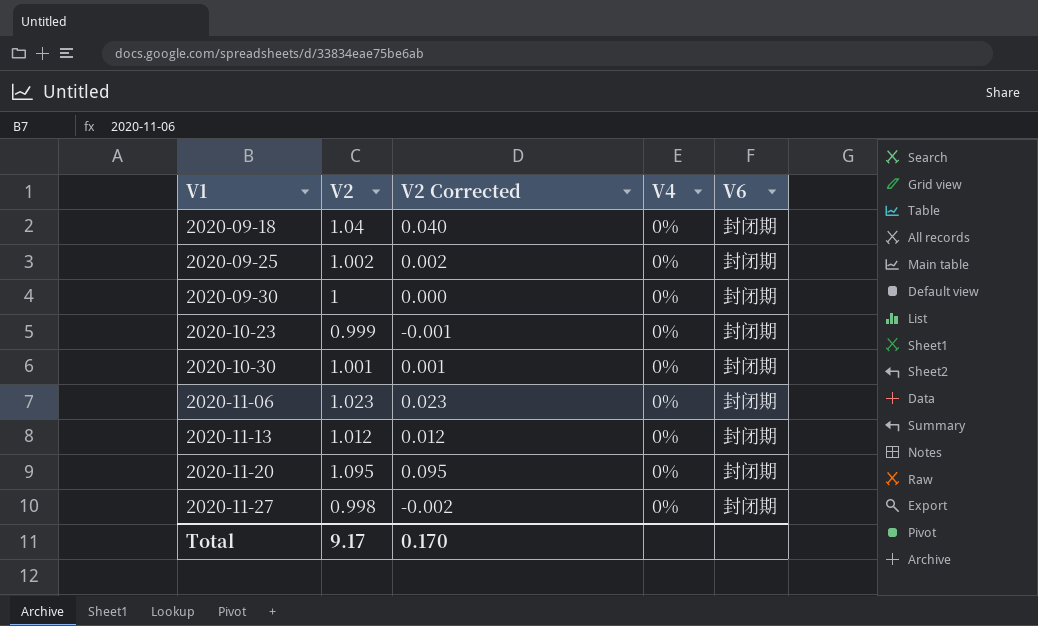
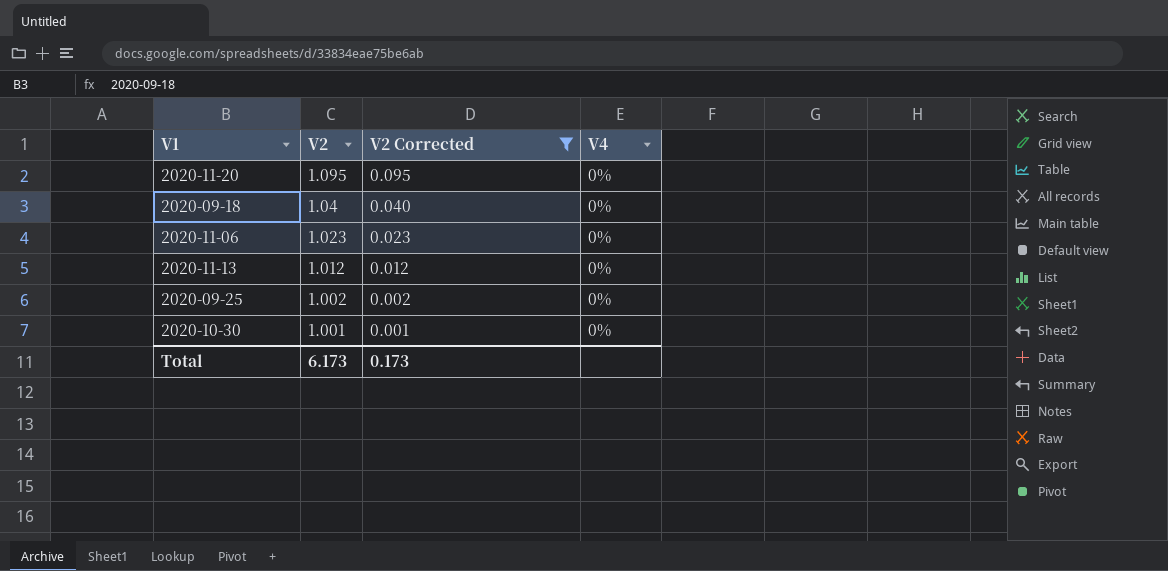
filter: none -> V2 Corrected >= 0.001
row order: V1 ascending -> V2 descending
column V6 | position: 5 -> none
Total | V2: 9.17 -> 6.173
Total | V2 Corrected: 0.170 -> 0.173

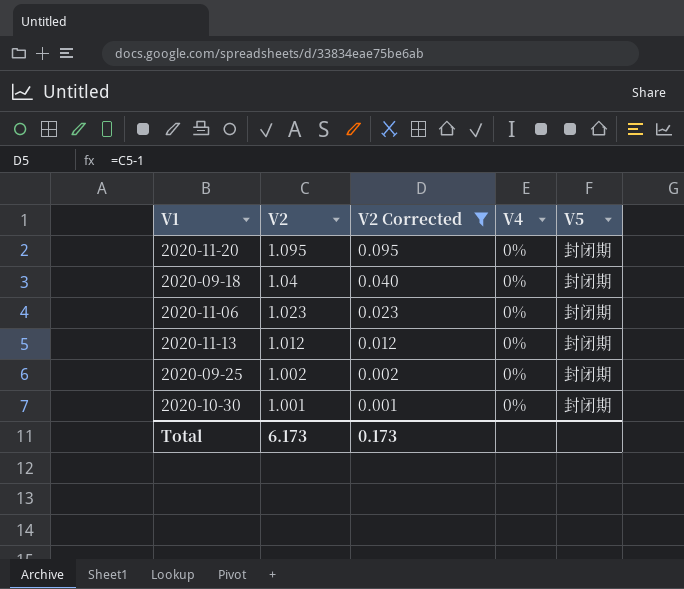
column V5 | position: none -> 5

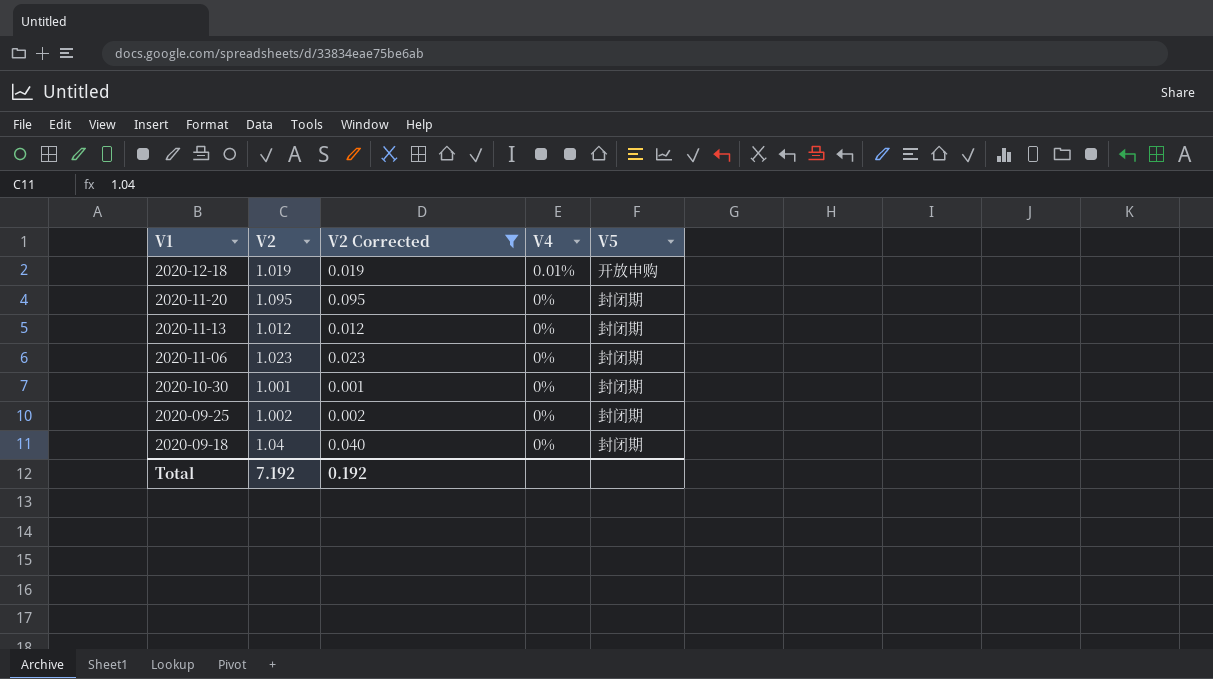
row order: V2 descending -> V1 descending
row 2020-12-18: none -> 1.019 | 0.019 | 0.01% | 开放申购
Total | V2: 6.173 -> 7.192
Total | V2 Corrected: 0.173 -> 0.192

